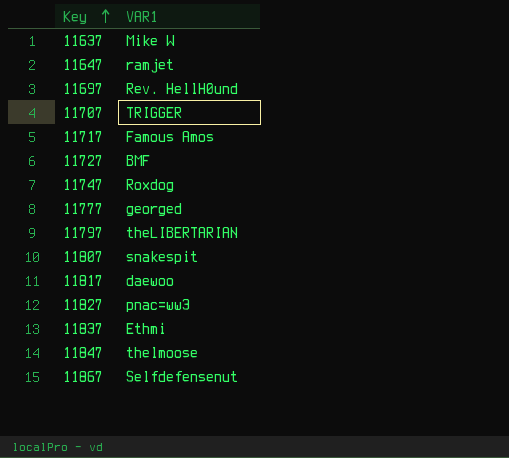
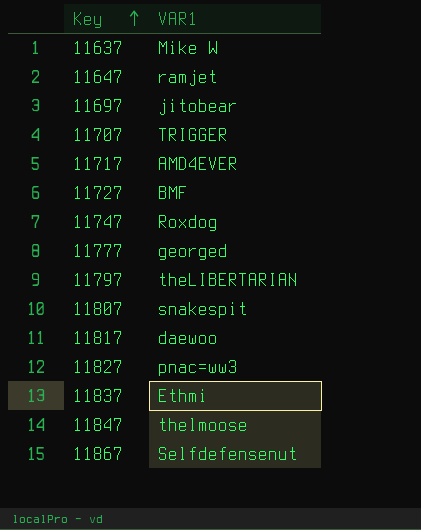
11697 | VAR1: Rev. HellH0und -> jitobear
11717 | VAR1: Famous Amos -> AMD4EVER

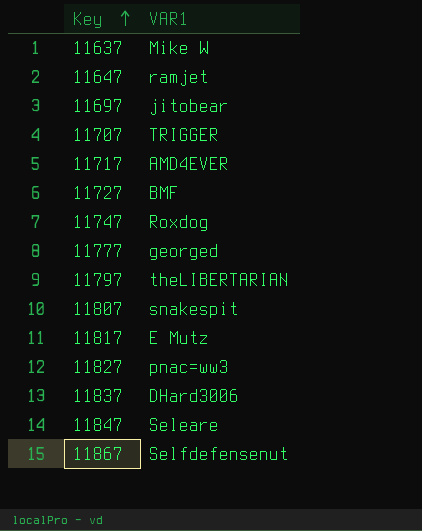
11817 | VAR1: daewoo -> E Mutz
11837 | VAR1: Ethmi -> DHard3006
11847 | VAR1: thelmoose -> Seleare

